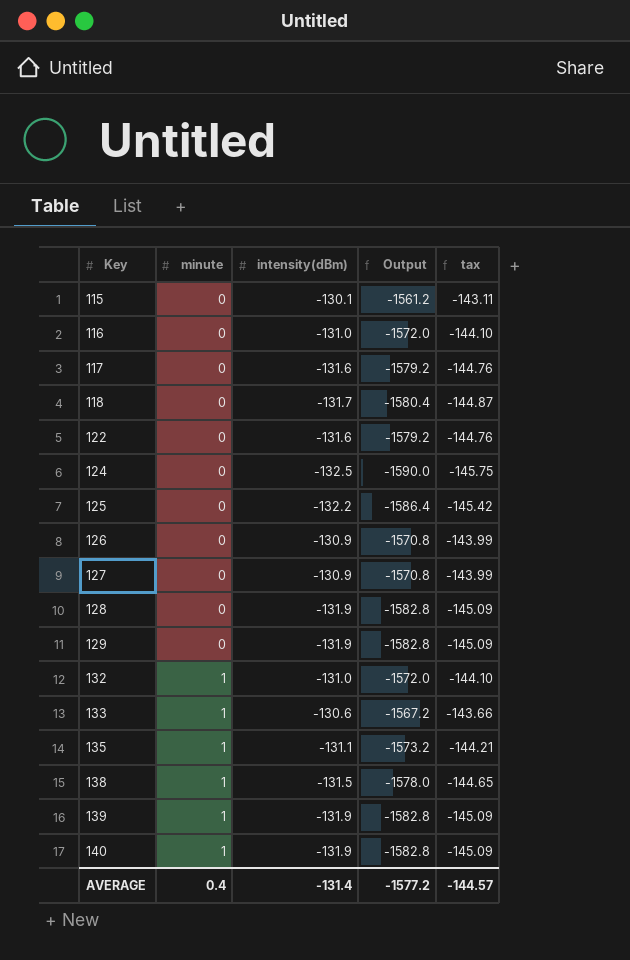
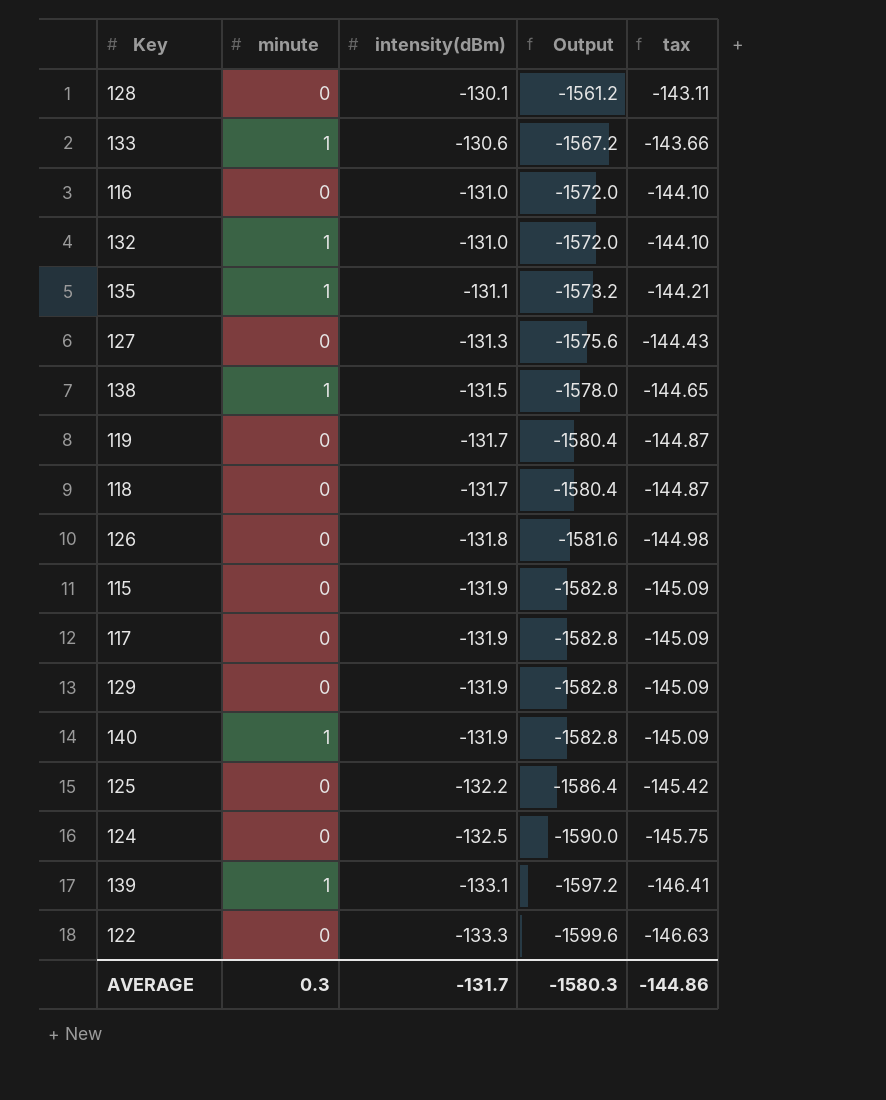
row order: Key ascending -> intensity(dBm) descending
128 | intensity(dBm): -131.9 -> -130.1
128 | Output: -1582.8 -> -1561.2
128 | tax: -145.09 -> -143.11
127 | intensity(dBm): -130.9 -> -131.3
127 | Output: -1570.8 -> -1575.6
127 | tax: -143.99 -> -144.43
row 119: none -> 0 | -131.7 | -1580.4 | -144.87
126 | intensity(dBm): -130.9 -> -131.8
126 | Output: -1570.8 -> -1581.6
126 | tax: -143.99 -> -144.98
115 | intensity(dBm): -130.1 -> -131.9
115 | Output: -1561.2 -> -1582.8
115 | tax: -143.11 -> -145.09
117 | intensity(dBm): -131.6 -> -131.9
117 | Output: -1579.2 -> -1582.8
117 | tax: -144.76 -> -145.09
139 | intensity(dBm): -131.9 -> -133.1
139 | Output: -1582.8 -> -1597.2
139 | tax: -145.09 -> -146.41
122 | intensity(dBm): -131.6 -> -133.3
122 | Output: -1579.2 -> -1599.6
122 | tax: -144.76 -> -146.63
AVERAGE | minute: 0.4 -> 0.3
AVERAGE | intensity(dBm): -131.4 -> -131.7
AVERAGE | Output: -1577.2 -> -1580.3
AVERAGE | tax: -144.57 -> -144.86

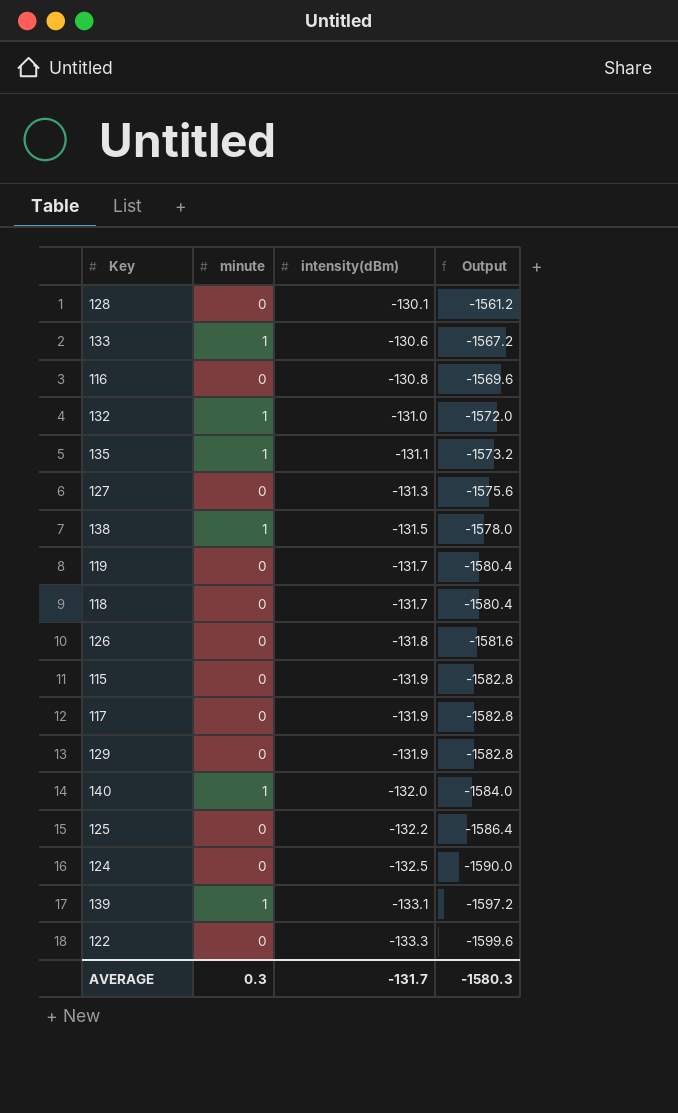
column tax | formula: [intensity(dBm)] * 1.1 -> none
116 | intensity(dBm): -131.0 -> -130.8
116 | Output: -1572.0 -> -1569.6
140 | intensity(dBm): -131.9 -> -132.0
140 | Output: -1582.8 -> -1584.0

